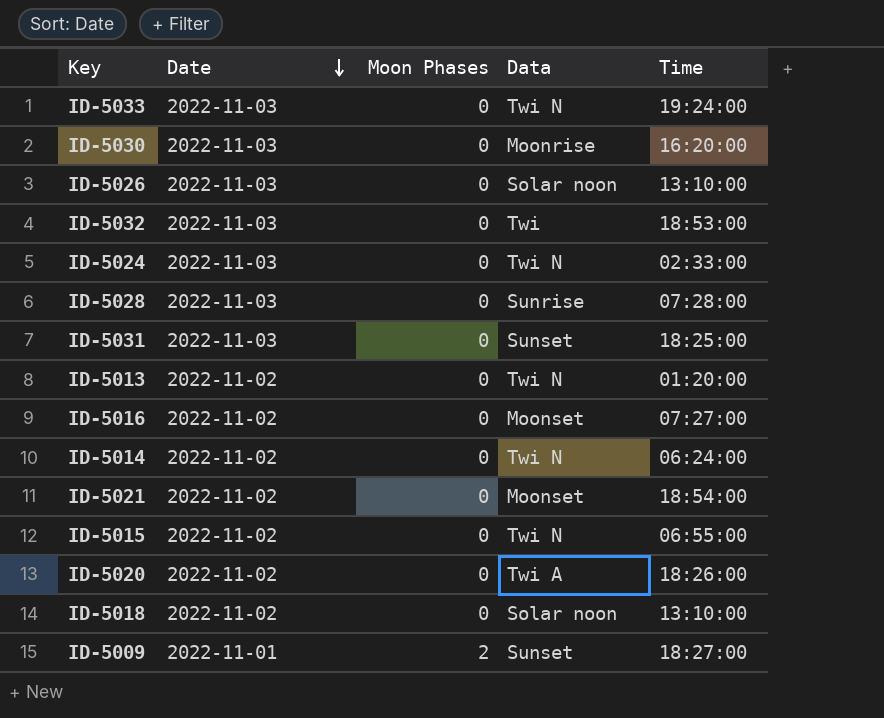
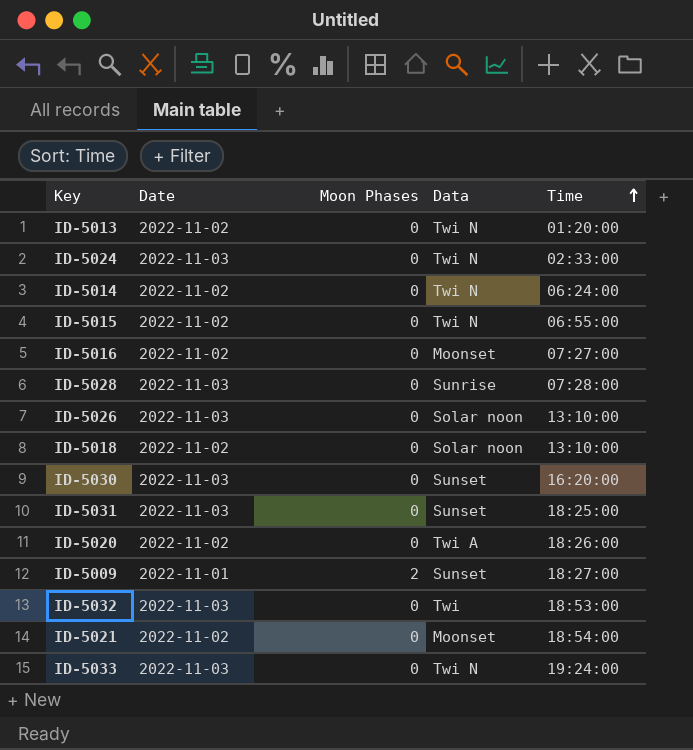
row order: Date descending -> Time ascending
ID-5030 | Data: Moonrise -> Sunset

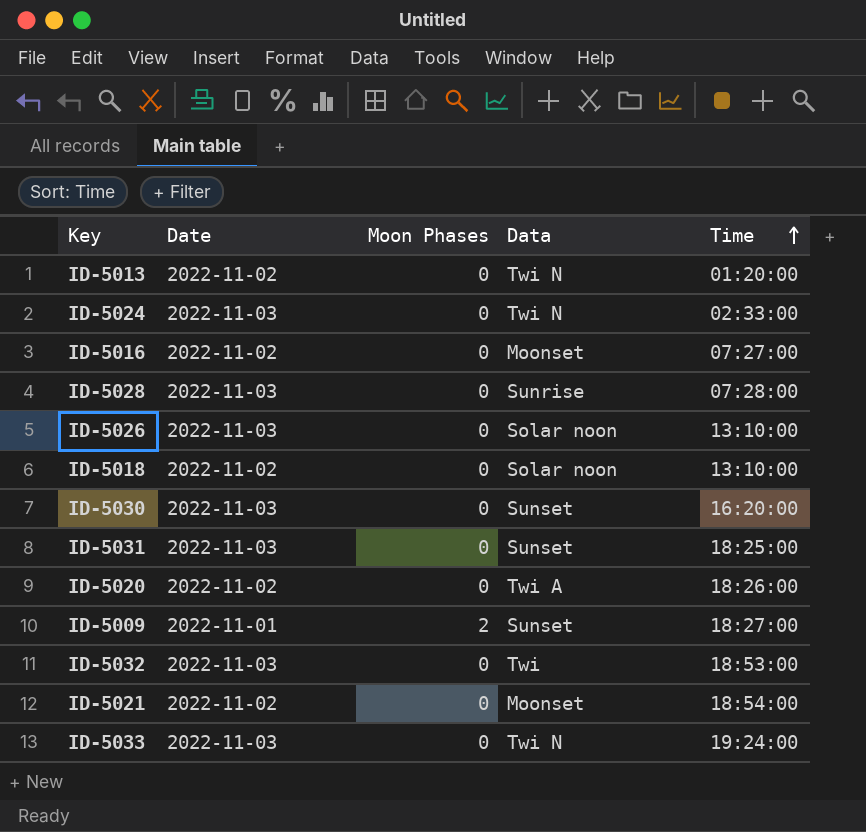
row ID-5014: 2022-11-02 | 0 | Twi N | 06:24:00 -> none
row ID-5015: 2022-11-02 | 0 | Twi N | 06:55:00 -> none

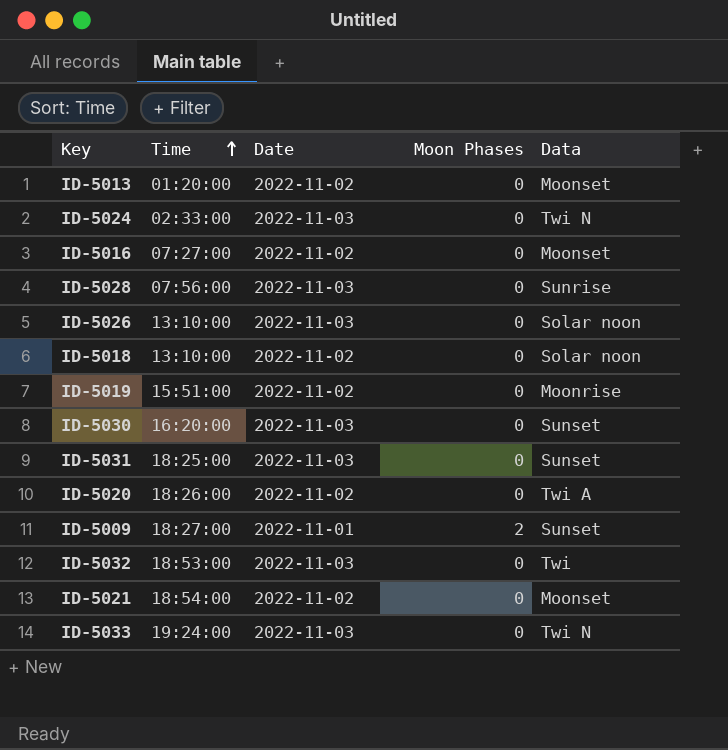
column Time | position: 5 -> 2
ID-5013 | Data: Twi N -> Moonset
ID-5028 | Time: 07:28:00 -> 07:56:00
row ID-5019: none -> 15:51:00 | 2022-11-02 | 0 | Moonrise

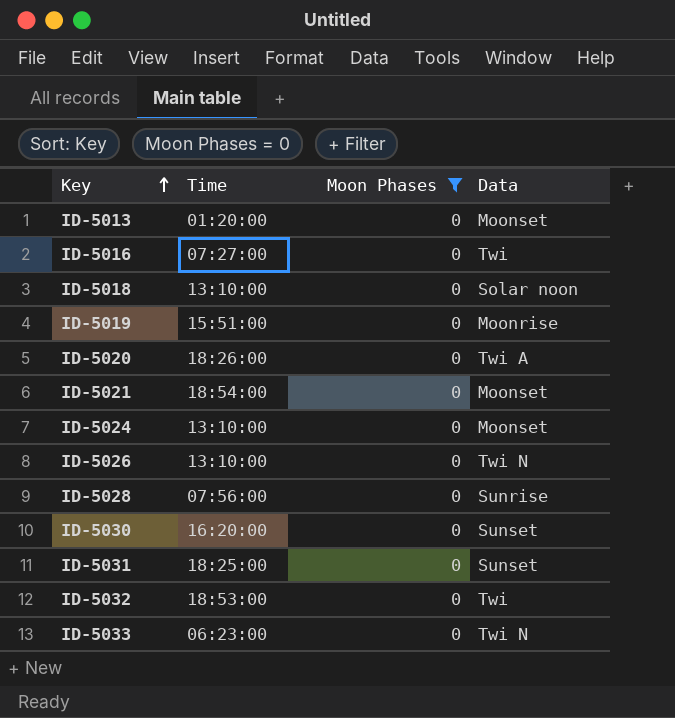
filter: none -> Moon Phases = 0
row order: Time ascending -> Key ascending
column Date | position: 3 -> none
ID-5016 | Data: Moonset -> Twi
ID-5024 | Time: 02:33:00 -> 13:10:00
ID-5024 | Data: Twi N -> Moonset
ID-5026 | Data: Solar noon -> Twi N
ID-5033 | Time: 19:24:00 -> 06:23:00

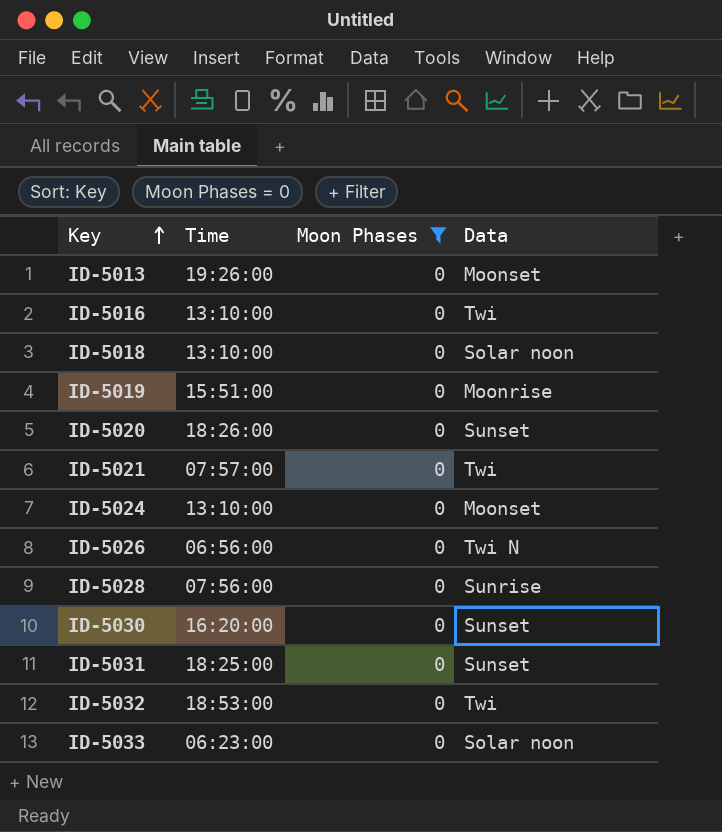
ID-5013 | Time: 01:20:00 -> 19:26:00
ID-5016 | Time: 07:27:00 -> 13:10:00
ID-5020 | Data: Twi A -> Sunset
ID-5021 | Time: 18:54:00 -> 07:57:00
ID-5021 | Data: Moonset -> Twi
ID-5026 | Time: 13:10:00 -> 06:56:00
ID-5033 | Data: Twi N -> Solar noon

